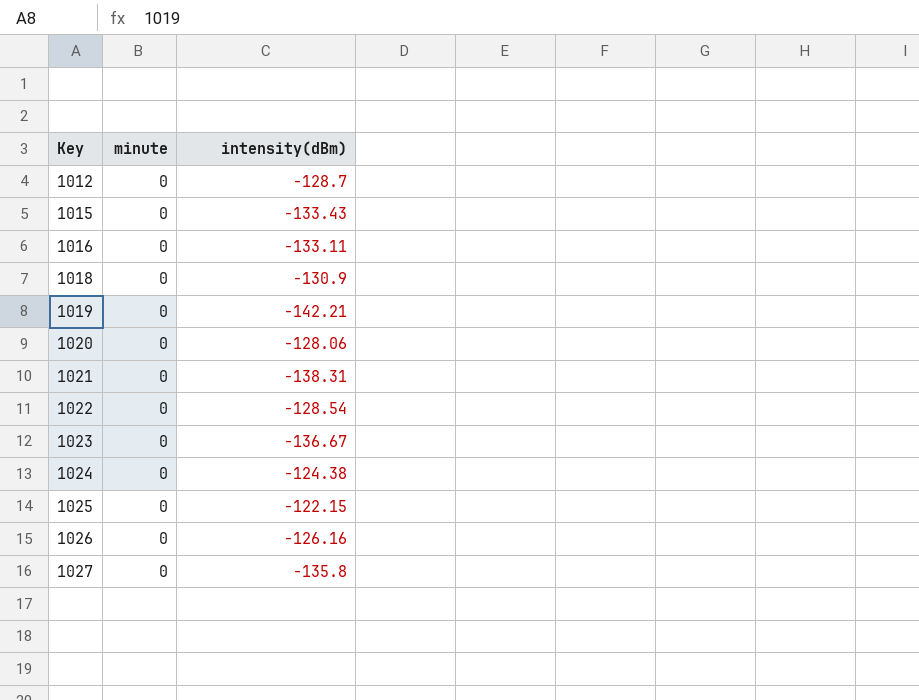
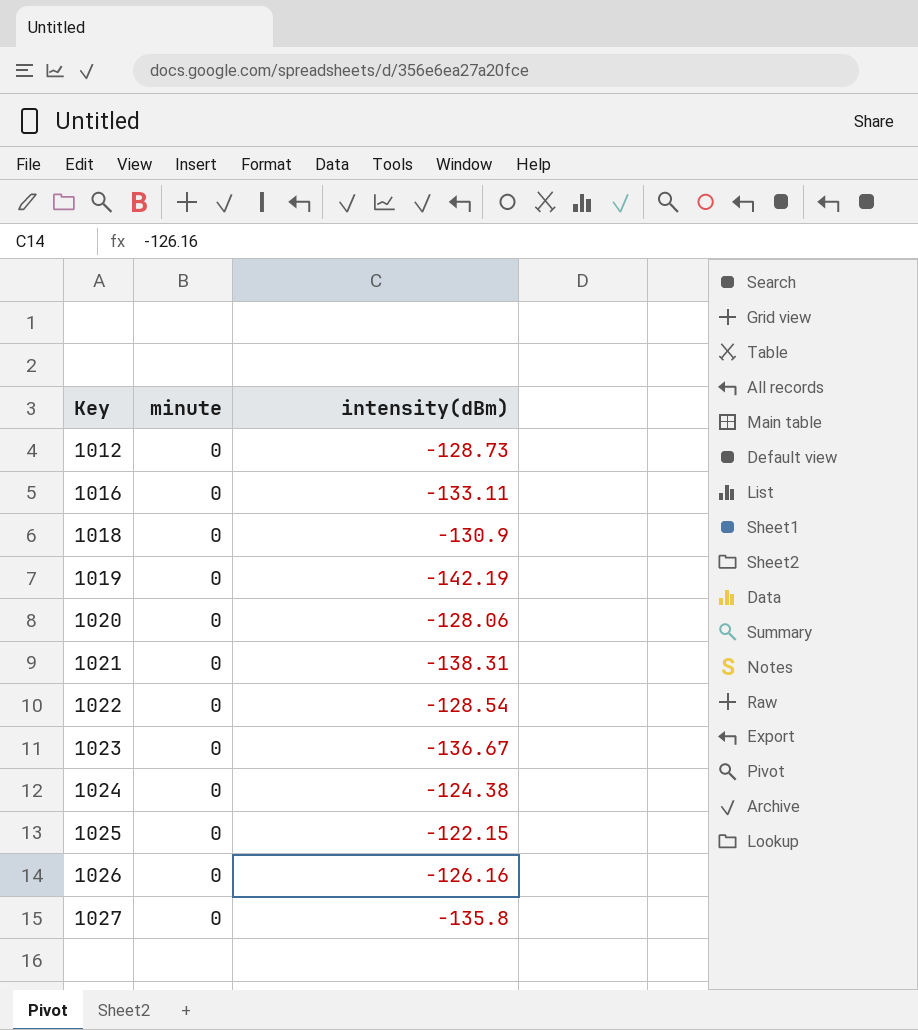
row 1015: 0 | -133.43 -> none
1012 | intensity(dBm): -128.7 -> -128.73
1019 | intensity(dBm): -142.21 -> -142.19

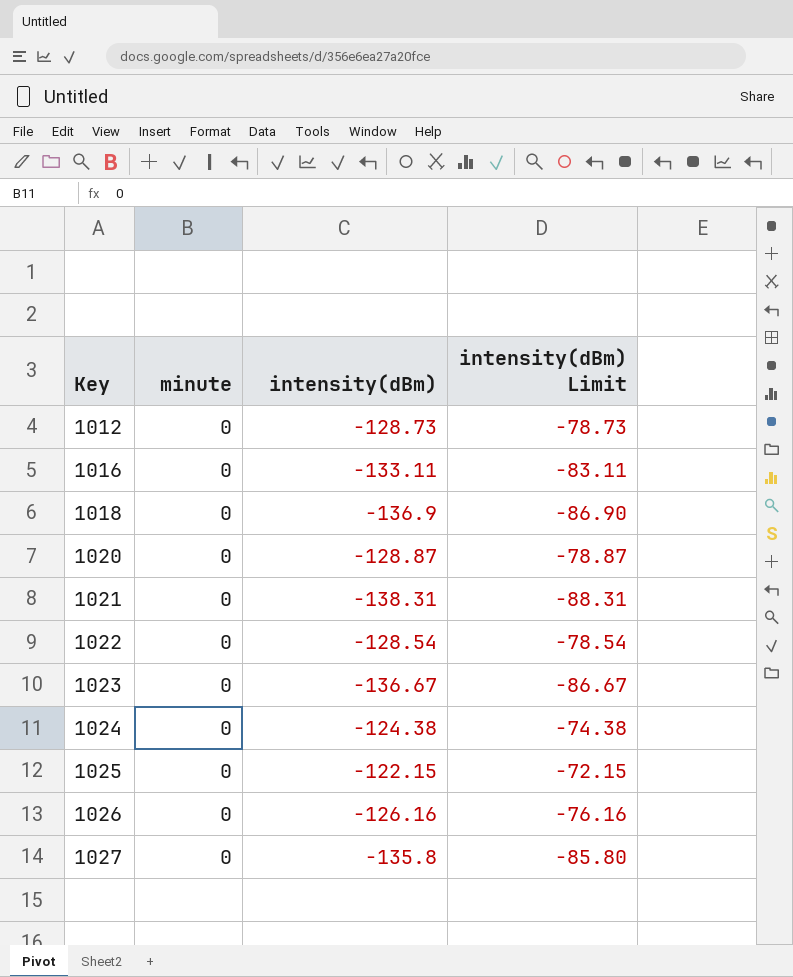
column intensity(dBm) Limit | formula: none -> [intensity(dBm)] + 50
row 1019: 0 | -142.19 -> none
1018 | intensity(dBm): -130.9 -> -136.9
1020 | intensity(dBm): -128.06 -> -128.87

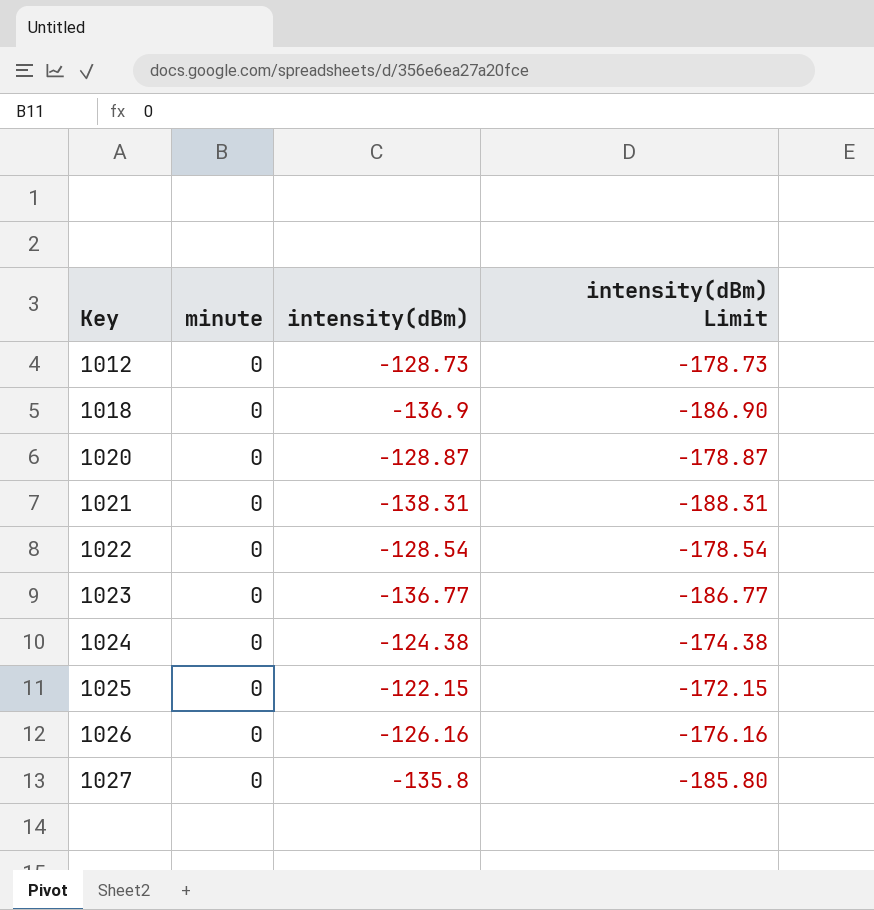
column intensity(dBm) Limit | formula: [intensity(dBm)] + 50 -> [intensity(dBm)] - 50
row 1016: 0 | -133.11 | -83.11 -> none
1023 | intensity(dBm): -136.67 -> -136.77

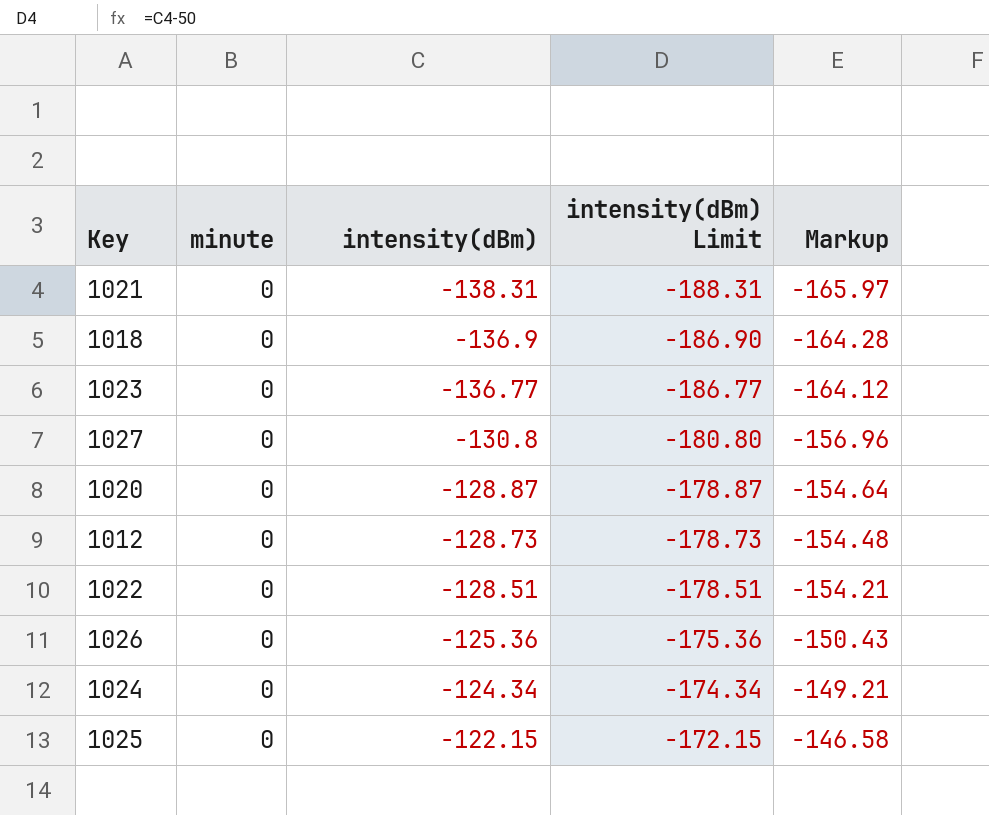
row order: Key ascending -> intensity(dBm) ascending
column Markup | formula: none -> [intensity(dBm)] * 1.2
1027 | intensity(dBm): -135.8 -> -130.8
1027 | intensity(dBm) Limit: -185.80 -> -180.80
1022 | intensity(dBm): -128.54 -> -128.51
1022 | intensity(dBm) Limit: -178.54 -> -178.51
1026 | intensity(dBm): -126.16 -> -125.36
1026 | intensity(dBm) Limit: -176.16 -> -175.36
1024 | intensity(dBm): -124.38 -> -124.34
1024 | intensity(dBm) Limit: -174.38 -> -174.34

